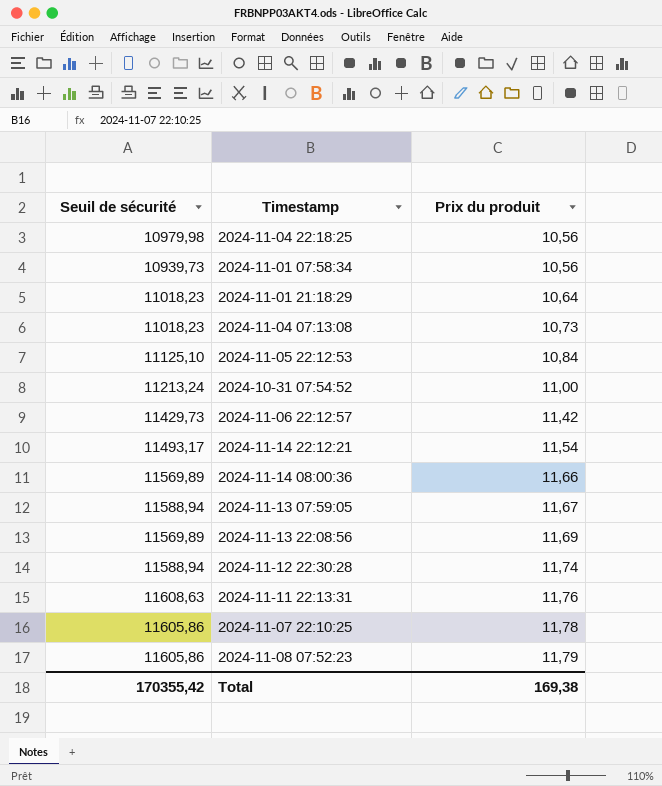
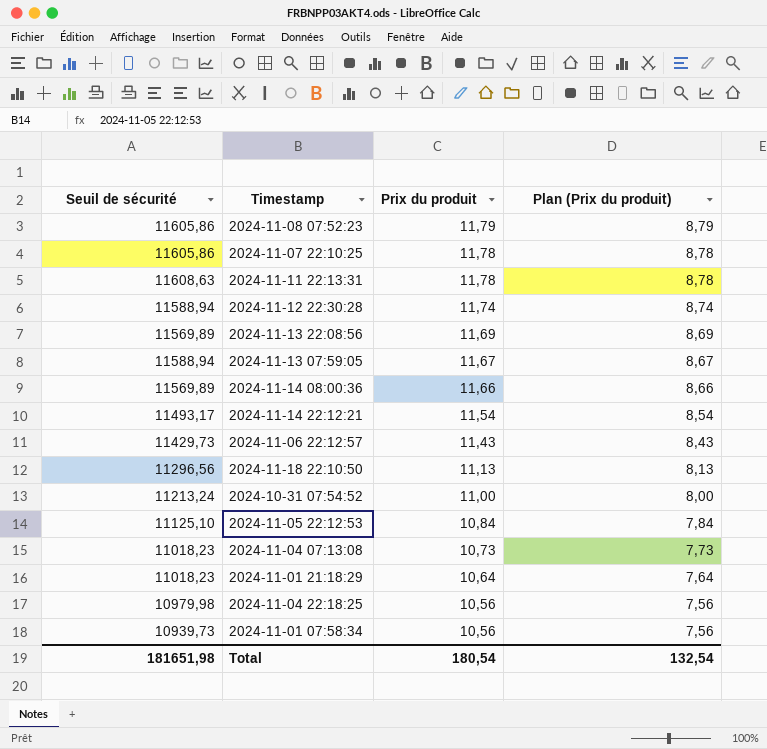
row order: Prix du produit ascending -> Prix du produit descending
column Plan (Prix du produit) | formula: none -> [Prix du produit] - 3
2024-11-11 22:13:31 | Prix du produit: 11,76 -> 11,78
2024-11-06 22:12:57 | Prix du produit: 11,42 -> 11,43
row 2024-11-18 22:10:50: none -> 11296,56 | 11,13 | 8,13
Total | Seuil de sécurité: 170355,42 -> 181651,98
Total | Prix du produit: 169,38 -> 180,54

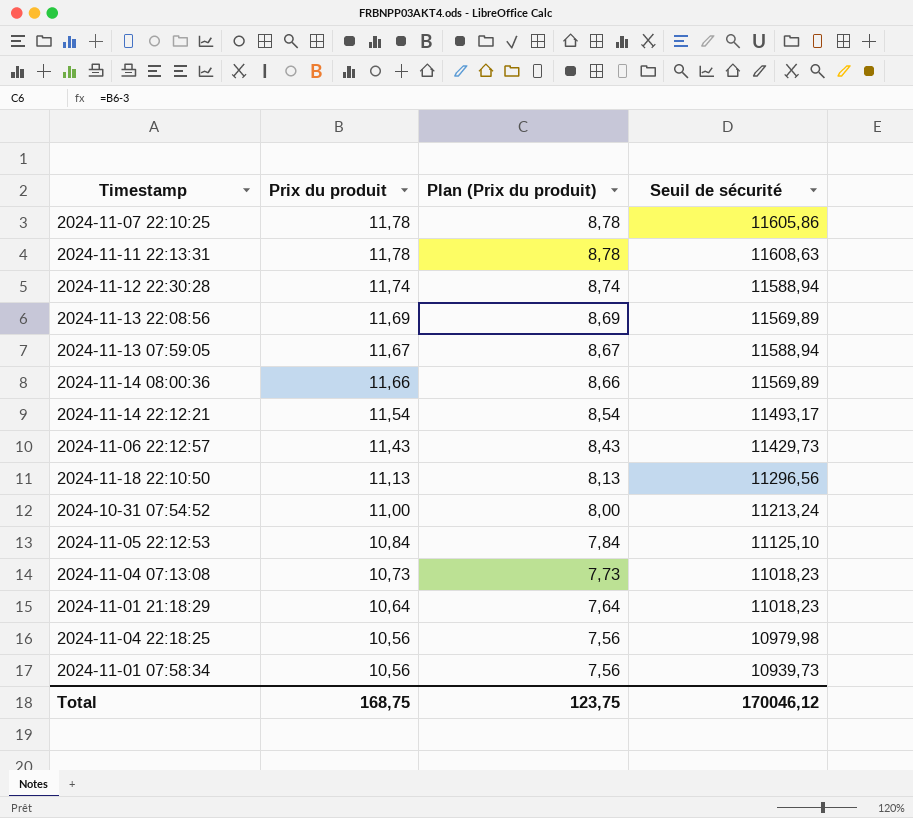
column Seuil de sécurité | position: 1 -> 4
row 2024-11-08 07:52:23: 11605,86 | 11,79 | 8,79 -> none
Total | Prix du produit: 180,54 -> 168,75
Total | Plan (Prix du produit): 132,54 -> 123,75
Total | Seuil de sécurité: 181651,98 -> 170046,12

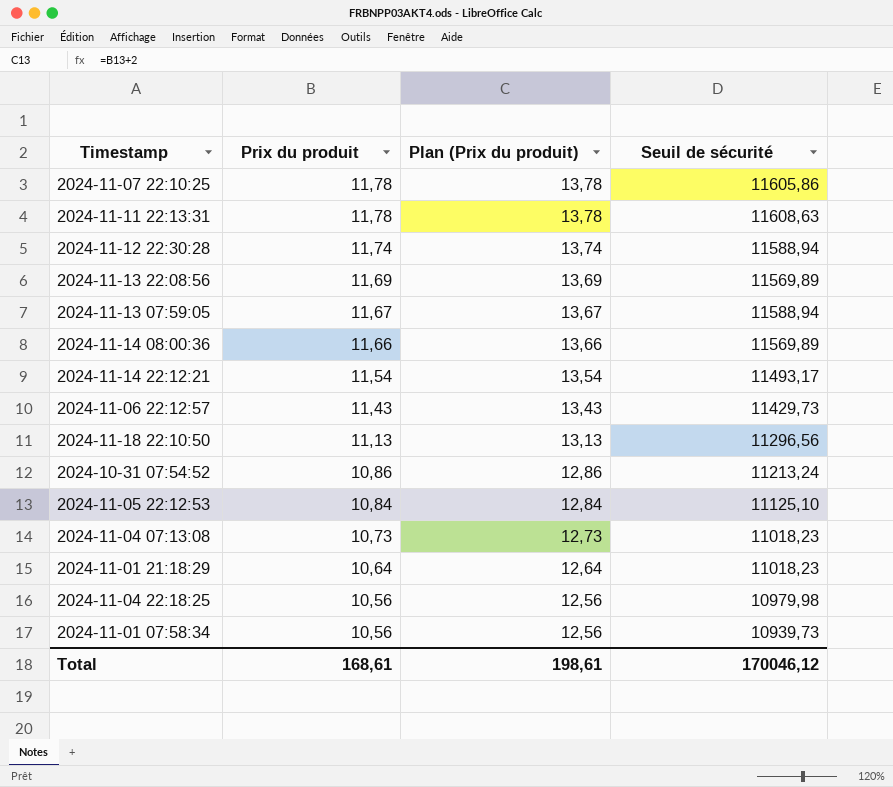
column Plan (Prix du produit) | formula: [Prix du produit] - 3 -> [Prix du produit] + 2
2024-10-31 07:54:52 | Prix du produit: 11,00 -> 10,86
Total | Prix du produit: 168,75 -> 168,61
Total | Plan (Prix du produit): 123,75 -> 198,61

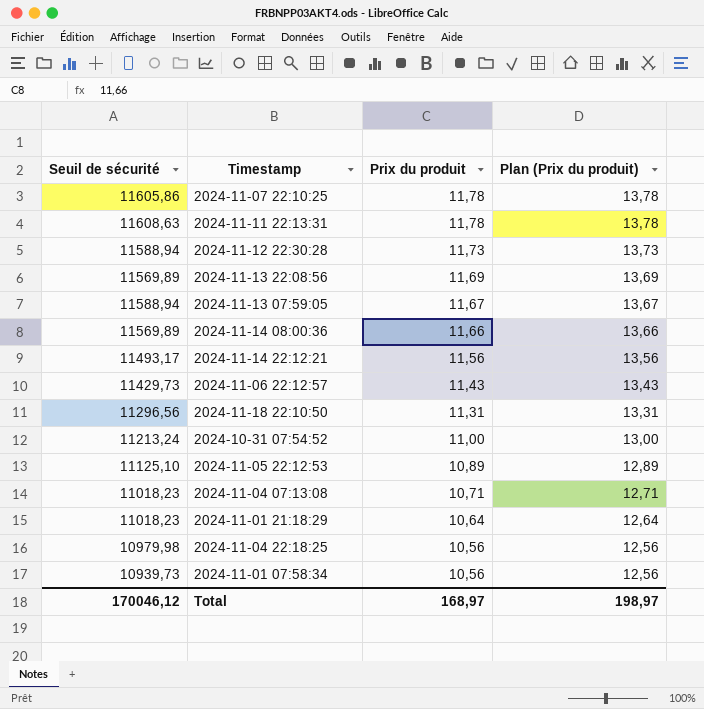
column Seuil de sécurité | position: 4 -> 1
2024-11-12 22:30:28 | Prix du produit: 11,74 -> 11,73
2024-11-12 22:30:28 | Plan (Prix du produit): 13,74 -> 13,73
2024-11-14 22:12:21 | Prix du produit: 11,54 -> 11,56
2024-11-14 22:12:21 | Plan (Prix du produit): 13,54 -> 13,56
2024-11-18 22:10:50 | Prix du produit: 11,13 -> 11,31
2024-11-18 22:10:50 | Plan (Prix du produit): 13,13 -> 13,31
2024-10-31 07:54:52 | Prix du produit: 10,86 -> 11,00
2024-10-31 07:54:52 | Plan (Prix du produit): 12,86 -> 13,00
2024-11-05 22:12:53 | Prix du produit: 10,84 -> 10,89
2024-11-05 22:12:53 | Plan (Prix du produit): 12,84 -> 12,89
2024-11-04 07:13:08 | Prix du produit: 10,73 -> 10,71
2024-11-04 07:13:08 | Plan (Prix du produit): 12,73 -> 12,71
Total | Prix du produit: 168,61 -> 168,97
Total | Plan (Prix du produit): 198,61 -> 198,97

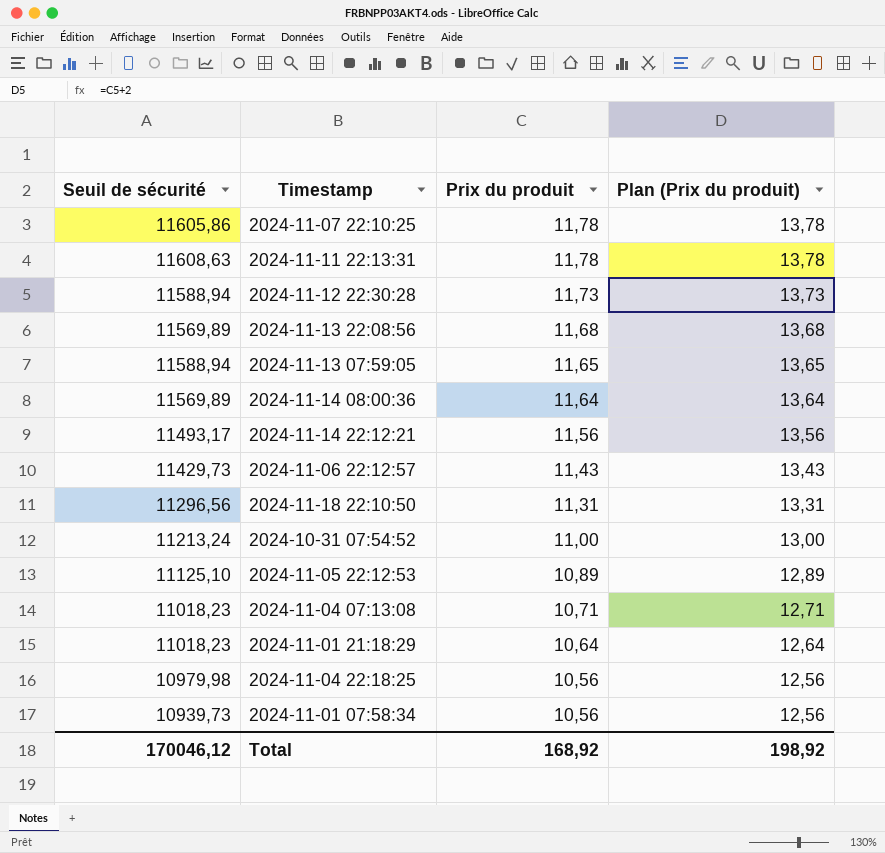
2024-11-13 22:08:56 | Prix du produit: 11,69 -> 11,68
2024-11-13 22:08:56 | Plan (Prix du produit): 13,69 -> 13,68
2024-11-13 07:59:05 | Prix du produit: 11,67 -> 11,65
2024-11-13 07:59:05 | Plan (Prix du produit): 13,67 -> 13,65
2024-11-14 08:00:36 | Prix du produit: 11,66 -> 11,64
2024-11-14 08:00:36 | Plan (Prix du produit): 13,66 -> 13,64
Total | Prix du produit: 168,97 -> 168,92
Total | Plan (Prix du produit): 198,97 -> 198,92

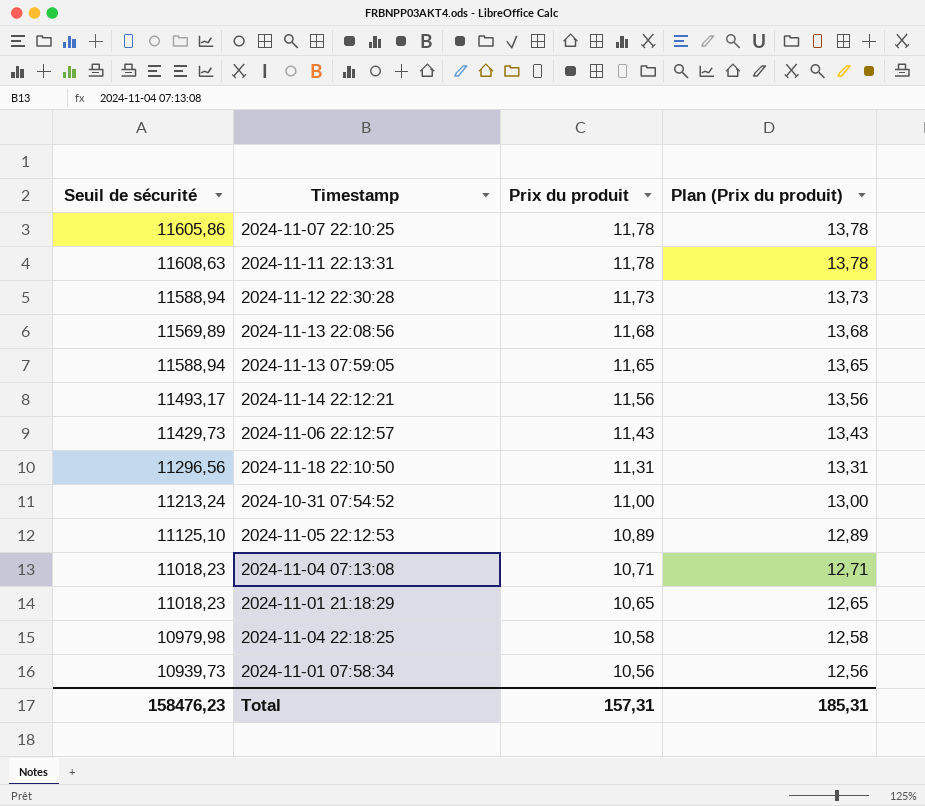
row 2024-11-14 08:00:36: 11569,89 | 11,64 | 13,64 -> none
2024-11-01 21:18:29 | Prix du produit: 10,64 -> 10,65
2024-11-01 21:18:29 | Plan (Prix du produit): 12,64 -> 12,65
2024-11-04 22:18:25 | Prix du produit: 10,56 -> 10,58
2024-11-04 22:18:25 | Plan (Prix du produit): 12,56 -> 12,58
Total | Seuil de sécurité: 170046,12 -> 158476,23
Total | Prix du produit: 168,92 -> 157,31
Total | Plan (Prix du produit): 198,92 -> 185,31

